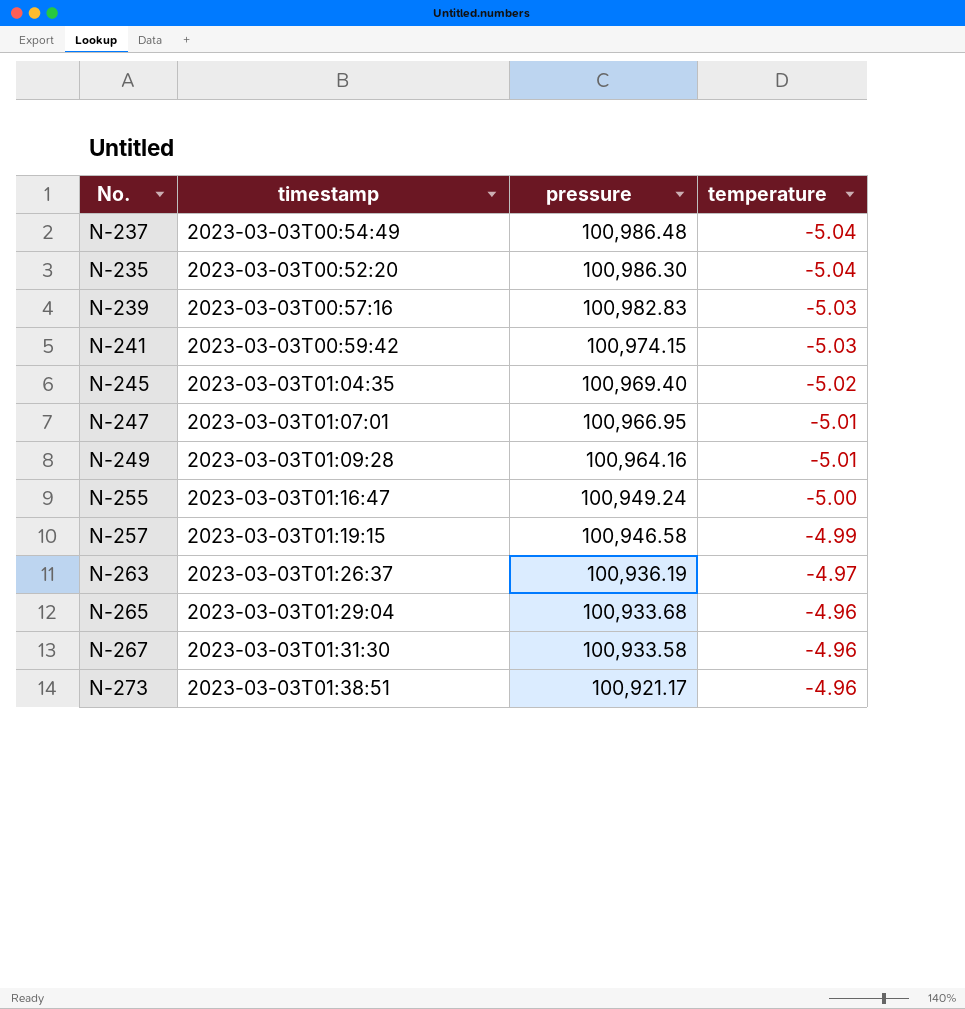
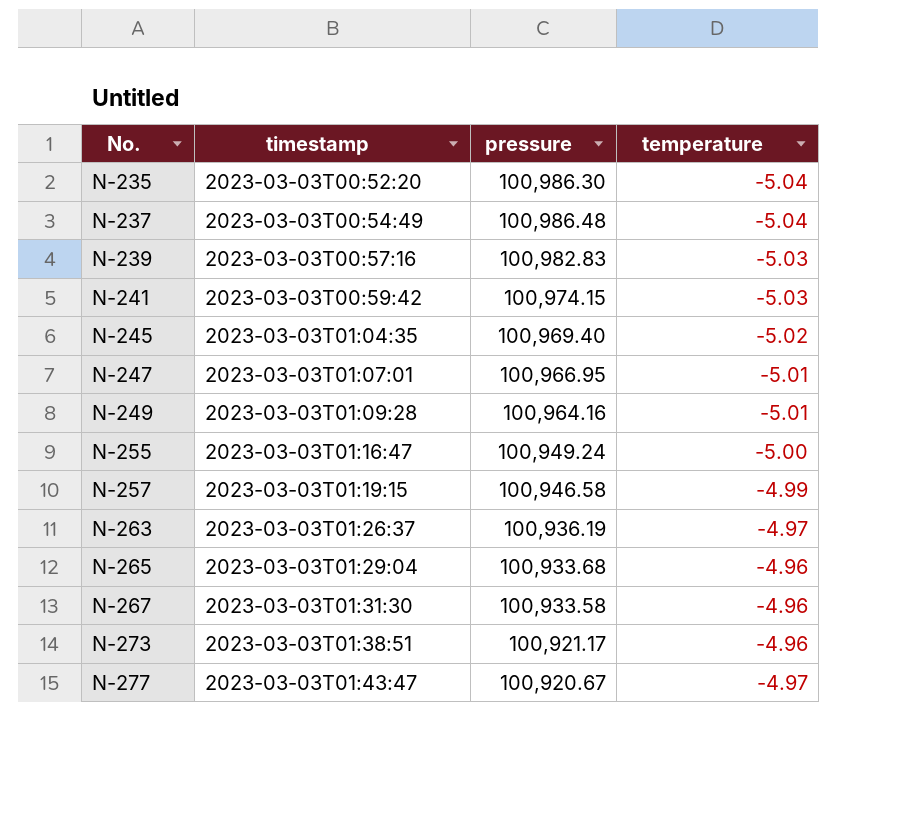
row order: pressure descending -> No. ascending
row N-277: none -> 2023-03-03T01:43:47 | 100,920.67 | -4.97

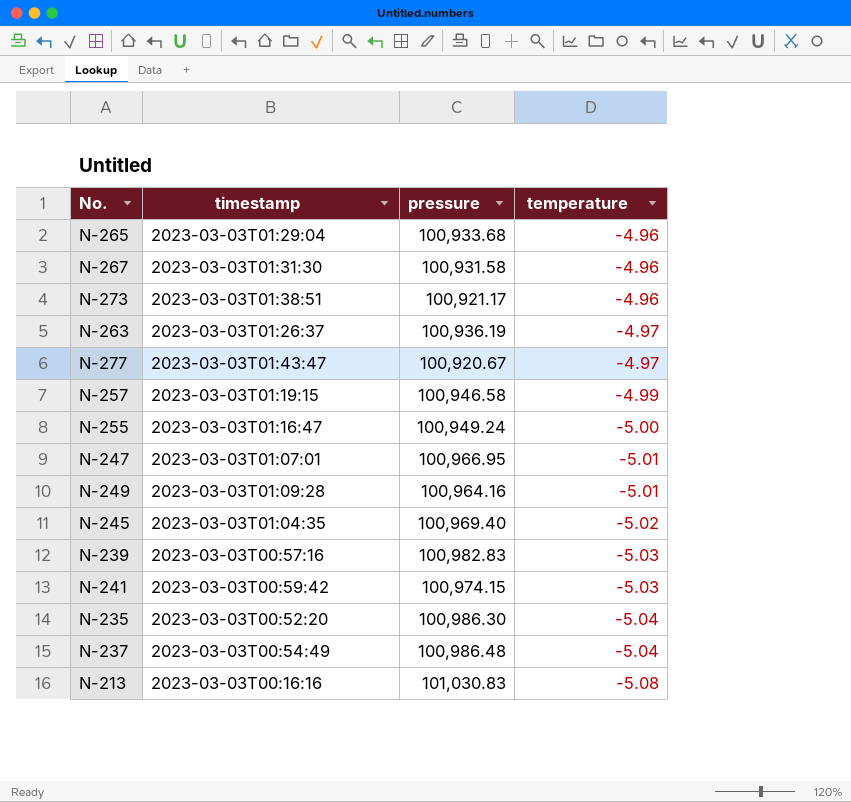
row order: No. ascending -> temperature descending
N-267 | pressure: 100,933.58 -> 100,931.58
row N-213: none -> 2023-03-03T00:16:16 | 101,030.83 | -5.08

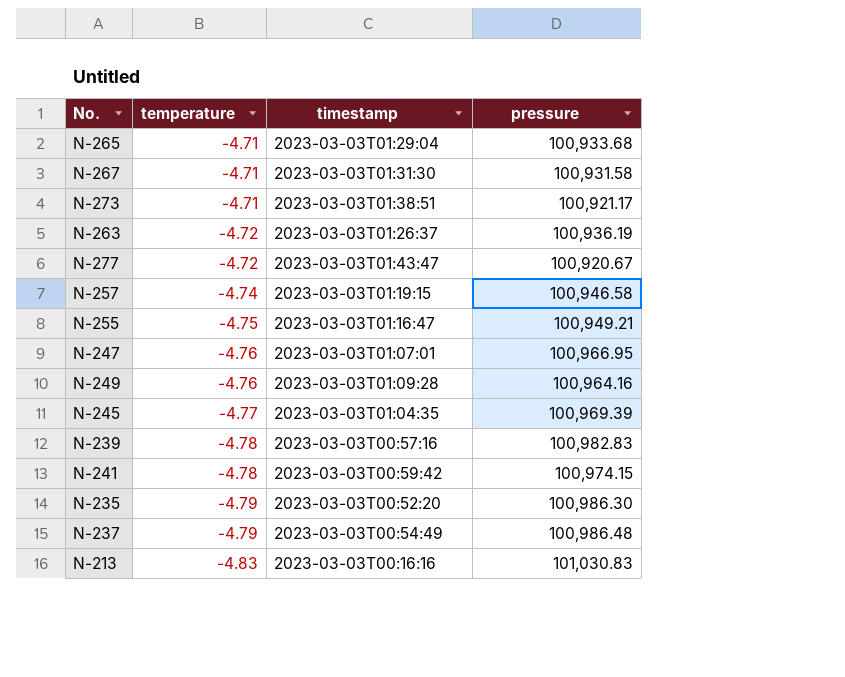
column temperature | position: 4 -> 2
N-265 | temperature: -4.96 -> -4.71
N-267 | temperature: -4.96 -> -4.71
N-273 | temperature: -4.96 -> -4.71
N-263 | temperature: -4.97 -> -4.72
N-277 | temperature: -4.97 -> -4.72
N-257 | temperature: -4.99 -> -4.74
N-255 | temperature: -5.00 -> -4.75
N-255 | pressure: 100,949.24 -> 100,949.21
N-247 | temperature: -5.01 -> -4.76
N-249 | temperature: -5.01 -> -4.76
N-245 | temperature: -5.02 -> -4.77
N-245 | pressure: 100,969.40 -> 100,969.39
N-239 | temperature: -5.03 -> -4.78
N-241 | temperature: -5.03 -> -4.78
N-235 | temperature: -5.04 -> -4.79
N-237 | temperature: -5.04 -> -4.79
N-213 | temperature: -5.08 -> -4.83

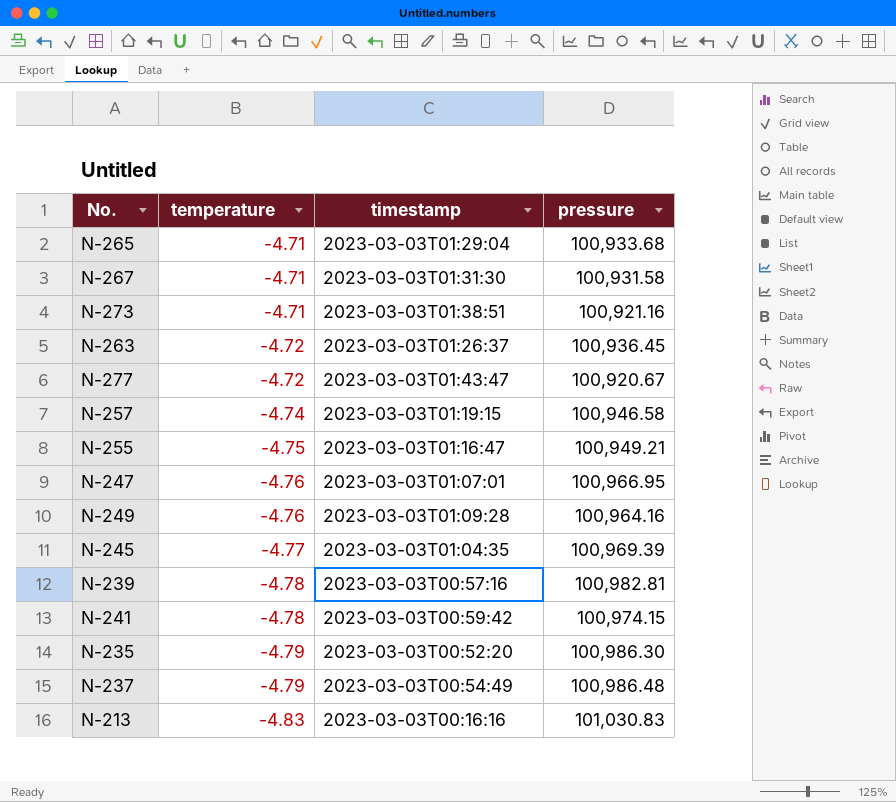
N-273 | pressure: 100,921.17 -> 100,921.16
N-263 | pressure: 100,936.19 -> 100,936.45
N-239 | pressure: 100,982.83 -> 100,982.81

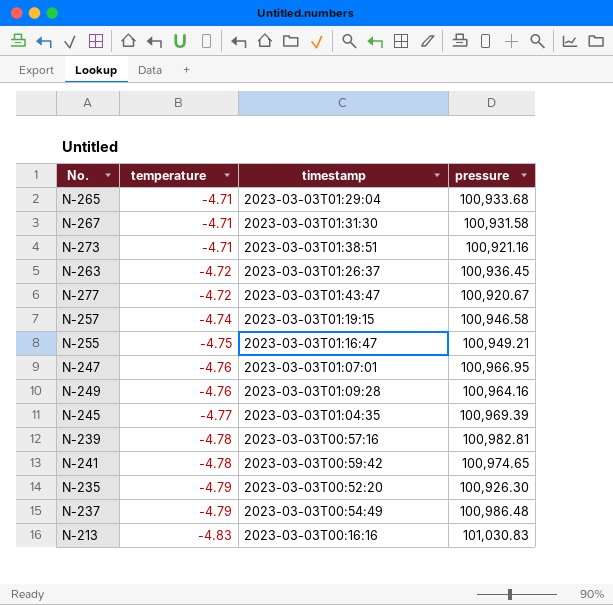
N-241 | pressure: 100,974.15 -> 100,974.65
N-235 | pressure: 100,986.30 -> 100,926.30

